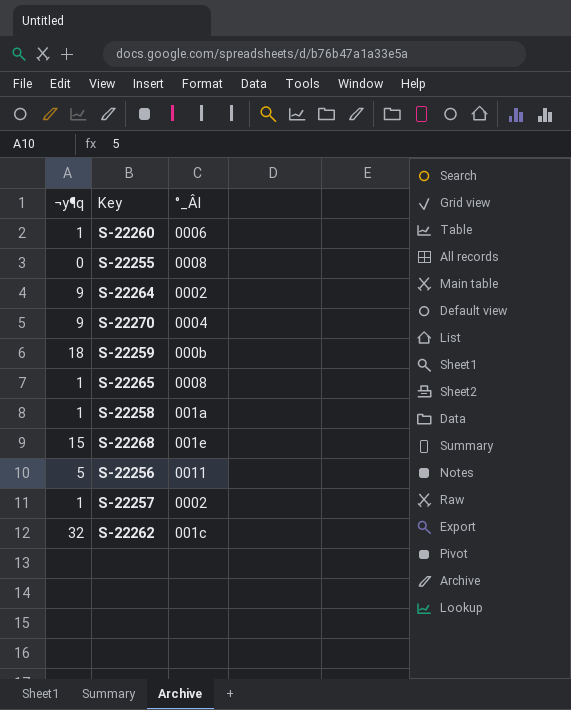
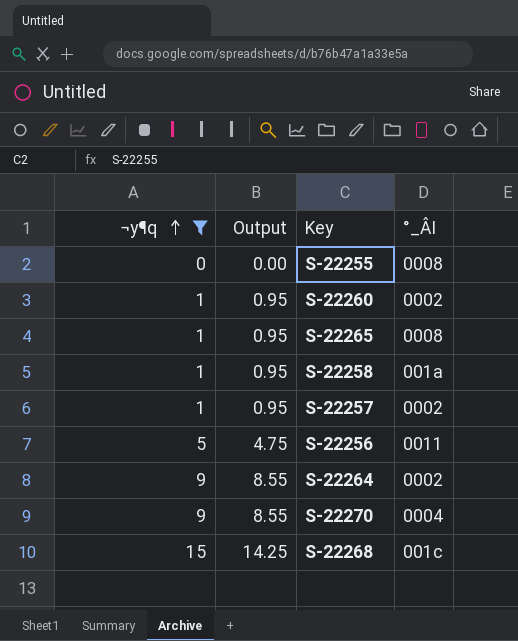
filter: none -> ¬y¶q <= 15
row order: none -> ¬y¶q ascending
column Output | formula: none -> [¬y¶q] * 0.95
S-22260 | °_ÂI: 0006 -> 0002
S-22268 | °_ÂI: 001e -> 001c

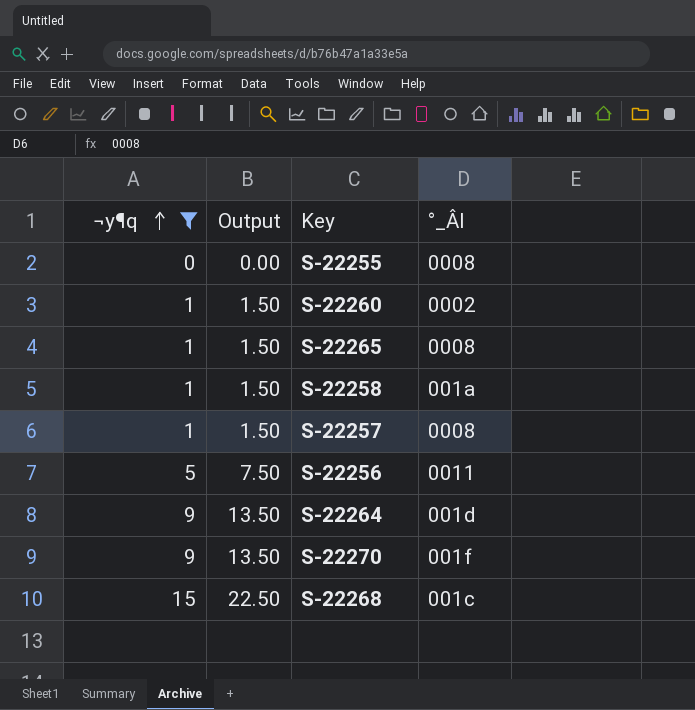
column Output | formula: [¬y¶q] * 0.95 -> [¬y¶q] * 1.5
S-22257 | °_ÂI: 0002 -> 0008
S-22264 | °_ÂI: 0002 -> 001d
S-22270 | °_ÂI: 0004 -> 001f

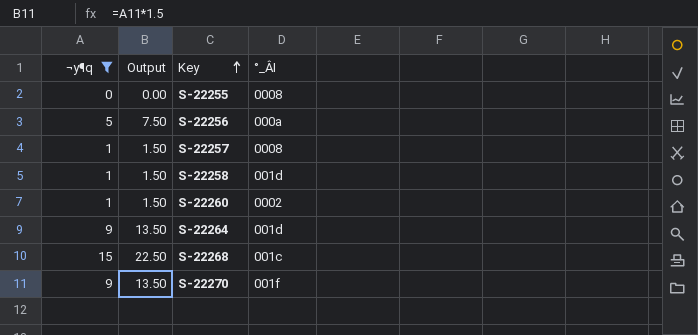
row order: ¬y¶q ascending -> Key ascending
row S-22265: 1 | 1.50 | 0008 -> none
S-22256 | °_ÂI: 0011 -> 000a
S-22258 | °_ÂI: 001a -> 001d

